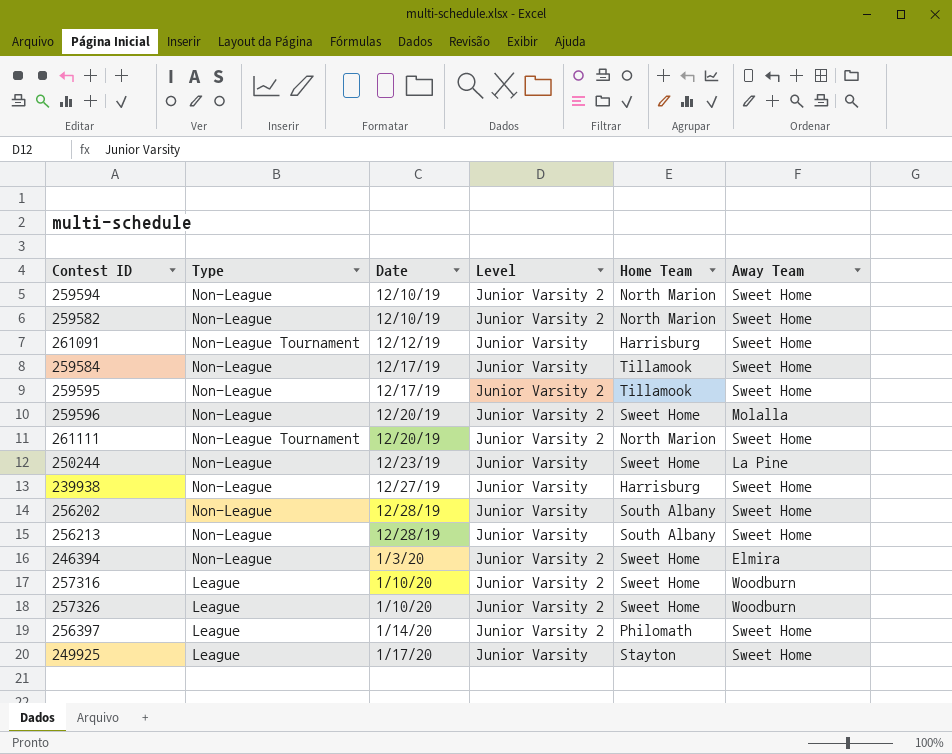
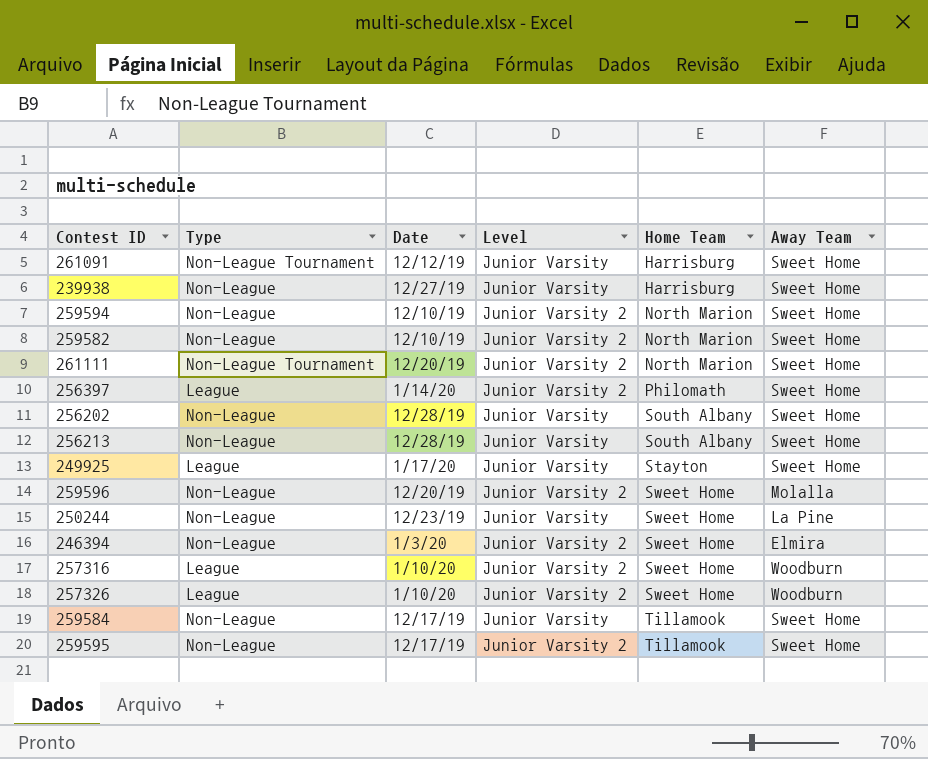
row order: Date ascending -> Home Team ascending

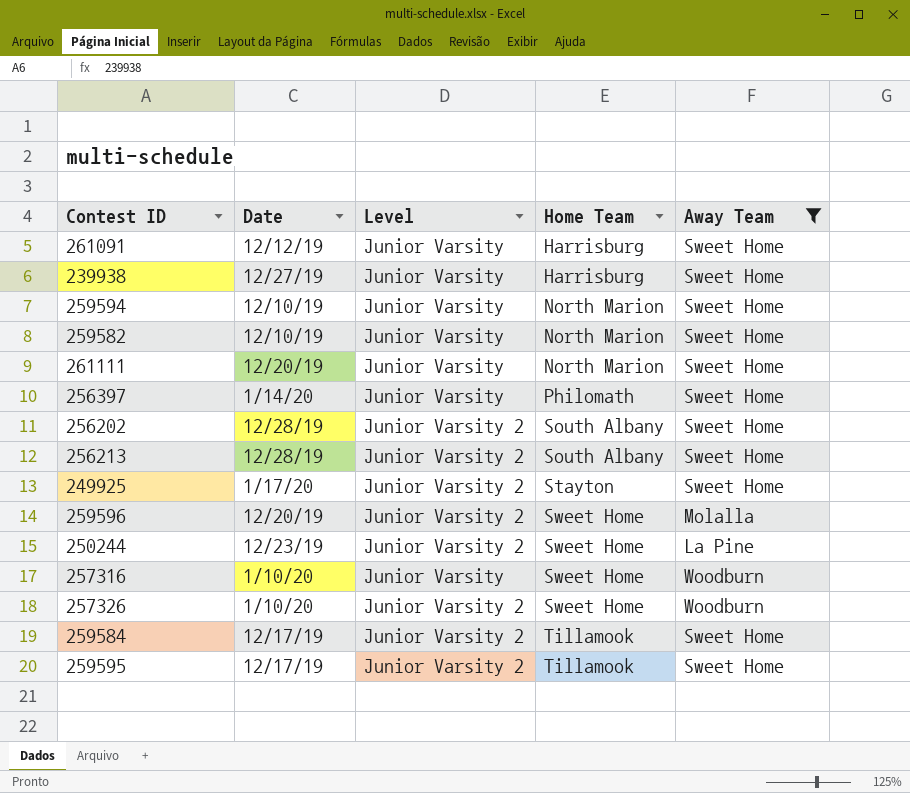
filter: none -> Away Team != Elmira
column Type | position: 2 -> none
259594 | Level: Junior Varsity 2 -> Junior Varsity
259582 | Level: Junior Varsity 2 -> Junior Varsity
261111 | Level: Junior Varsity 2 -> Junior Varsity
256397 | Level: Junior Varsity 2 -> Junior Varsity
256202 | Level: Junior Varsity -> Junior Varsity 2
256213 | Level: Junior Varsity -> Junior Varsity 2
249925 | Level: Junior Varsity -> Junior Varsity 2
250244 | Level: Junior Varsity -> Junior Varsity 2
257316 | Level: Junior Varsity 2 -> Junior Varsity
259584 | Level: Junior Varsity -> Junior Varsity 2

